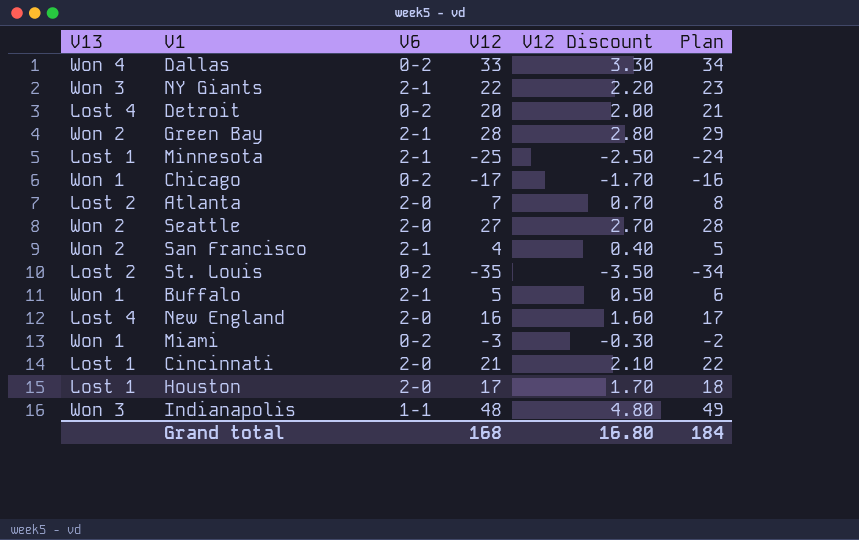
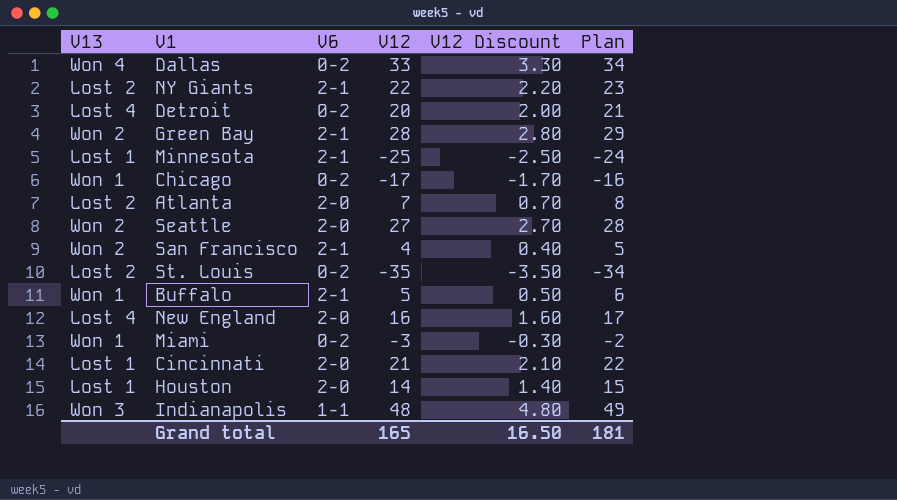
NY Giants | V13: Won 3 -> Lost 2
Houston | V12: 17 -> 14
Houston | V12 Discount: 1.70 -> 1.40
Houston | Plan: 18 -> 15
Grand total | V12: 168 -> 165
Grand total | V12 Discount: 16.80 -> 16.50
Grand total | Plan: 184 -> 181

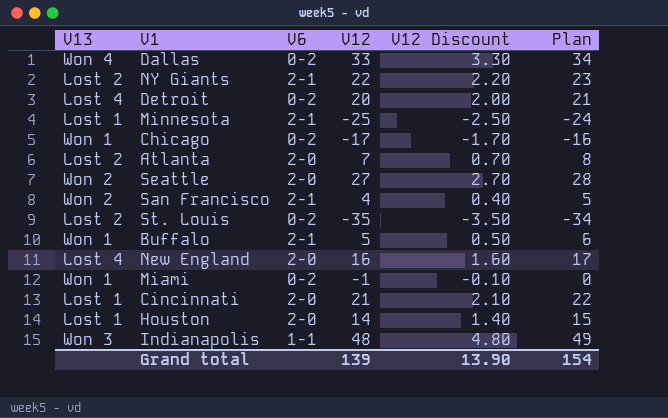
row Green Bay: Won 2 | 2-1 | 28 | 2.80 | 29 -> none
Miami | V12: -3 -> -1
Miami | V12 Discount: -0.30 -> -0.10
Miami | Plan: -2 -> 0
Grand total | V12: 165 -> 139
Grand total | V12 Discount: 16.50 -> 13.90
Grand total | Plan: 181 -> 154

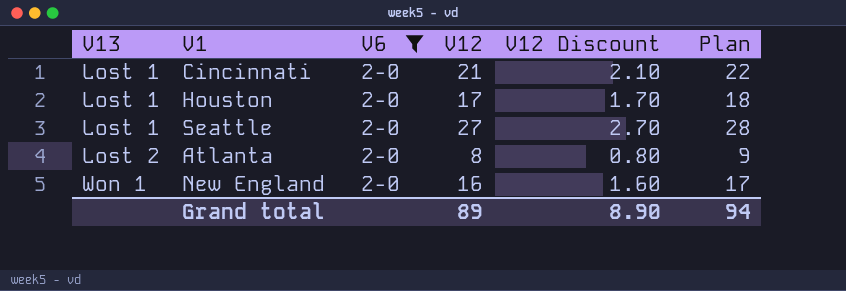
filter: none -> V6 = 2-0
row order: none -> V13 ascending
Houston | V12: 14 -> 17
Houston | V12 Discount: 1.40 -> 1.70
Houston | Plan: 15 -> 18
Seattle | V13: Won 2 -> Lost 1
Atlanta | V12: 7 -> 8
Atlanta | V12 Discount: 0.70 -> 0.80
Atlanta | Plan: 8 -> 9
New England | V13: Lost 4 -> Won 1
Grand total | V12: 139 -> 89
Grand total | V12 Discount: 13.90 -> 8.90
Grand total | Plan: 154 -> 94

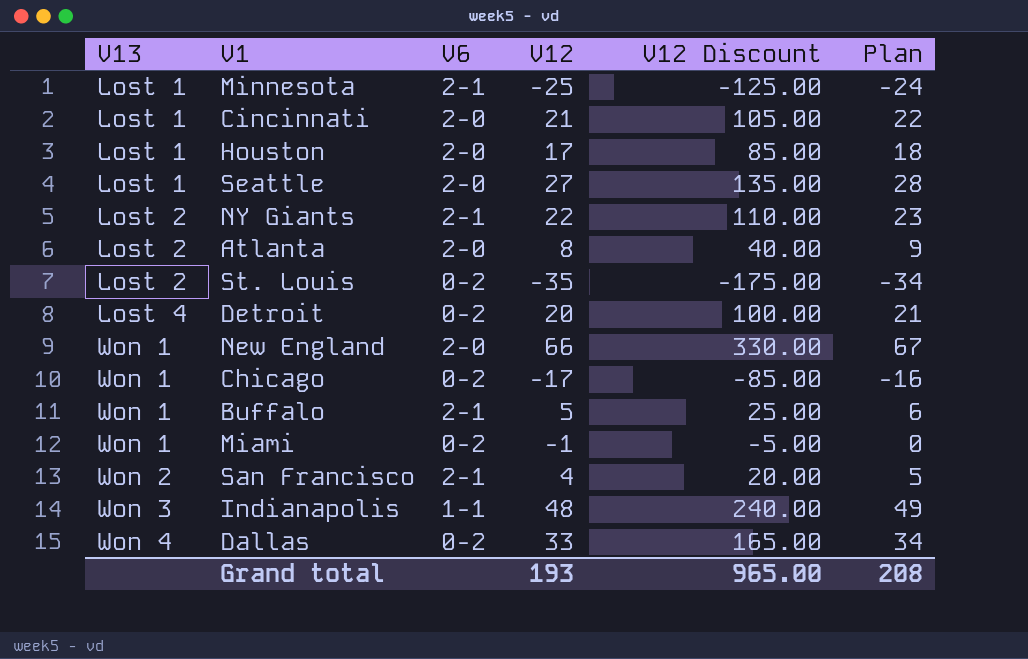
filter: V6 = 2-0 -> none
column V12 Discount | formula: [V12] * 0.1 -> [V12] * 5
New England | V12: 16 -> 66
New England | Plan: 17 -> 67
Grand total | V12: 89 -> 193
Grand total | V12 Discount: 8.90 -> 965.00
Grand total | Plan: 94 -> 208

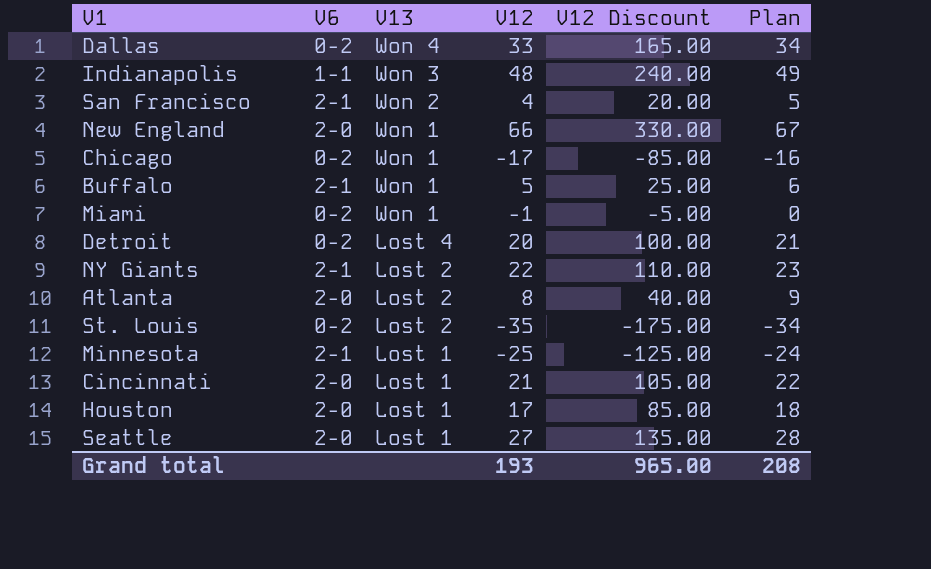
row order: V13 ascending -> V13 descending
column V13 | position: 1 -> 3

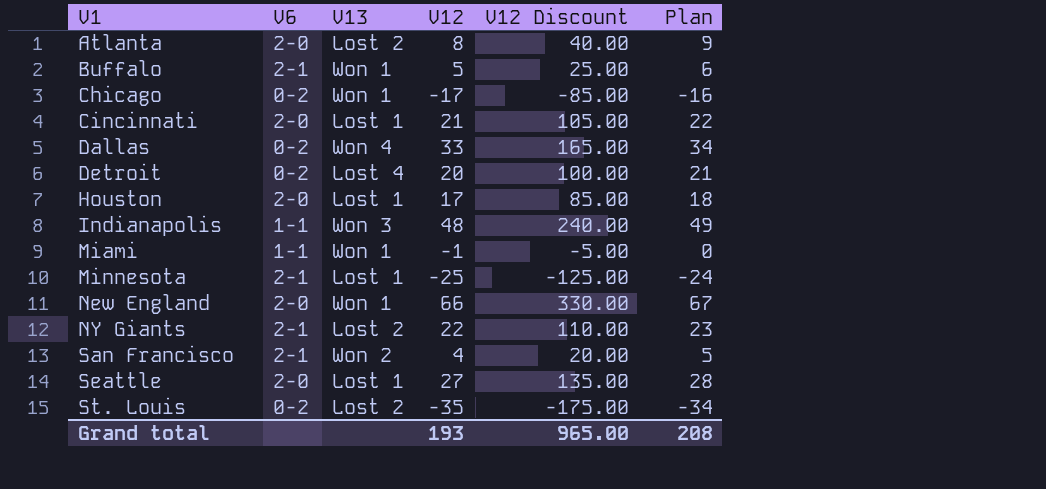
row order: V13 descending -> V1 ascending
Miami | V6: 0-2 -> 1-1

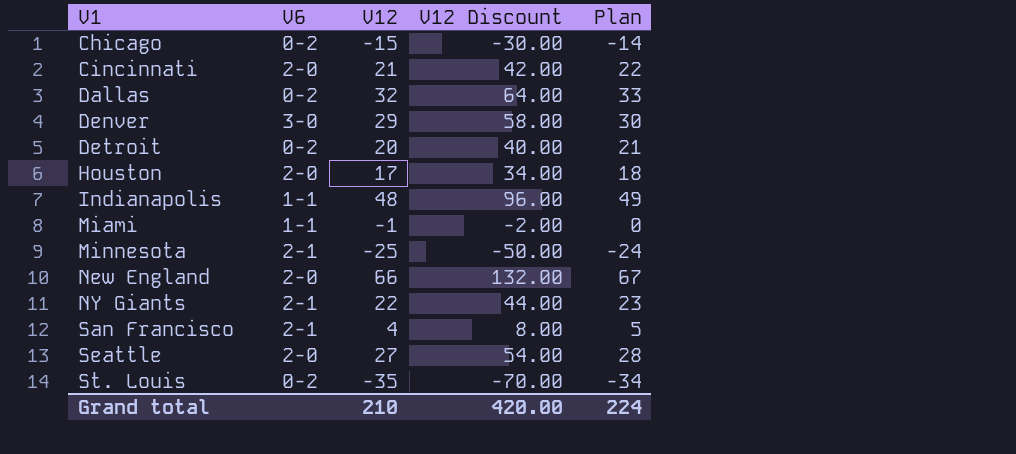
column V13 | position: 3 -> none
column V12 Discount | formula: [V12] * 5 -> [V12] * 2
row Atlanta: 2-0 | Lost 2 | 8 | 40.00 | 9 -> none
row Buffalo: 2-1 | Won 1 | 5 | 25.00 | 6 -> none
Chicago | V12: -17 -> -15
Chicago | Plan: -16 -> -14
Dallas | V12: 33 -> 32
Dallas | Plan: 34 -> 33
row Denver: none -> 3-0 | 29 | 58.00 | 30
Grand total | V12: 193 -> 210
Grand total | V12 Discount: 965.00 -> 420.00
Grand total | Plan: 208 -> 224

